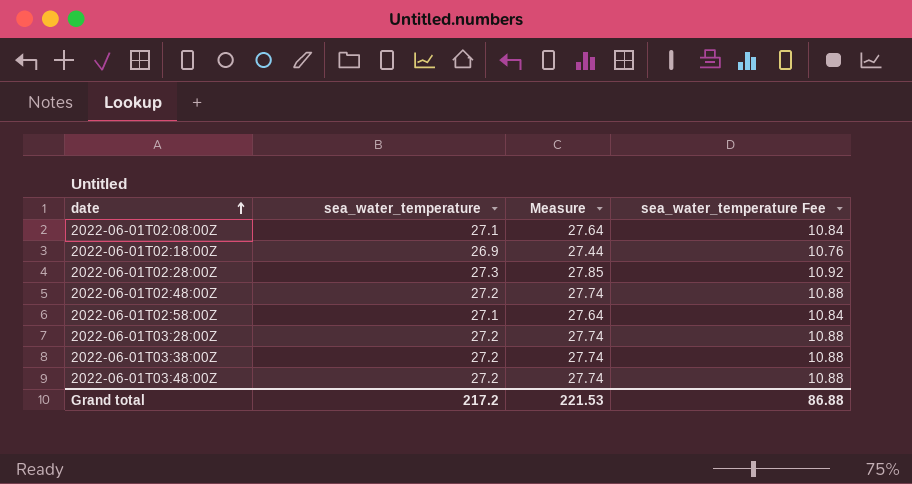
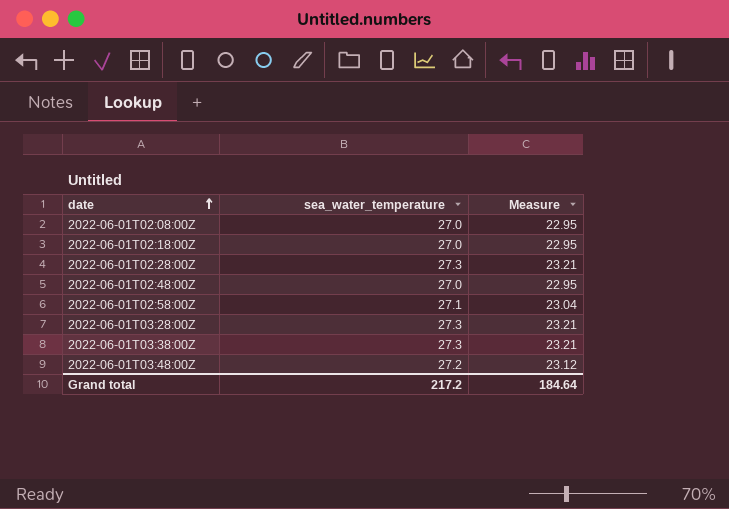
column sea_water_temperature Fee | formula: [sea_water_temperature] * 0.4 -> none
column Measure | formula: [sea_water_temperature] * 1.02 -> [sea_water_temperature] * 0.85
2022-06-01T02:08:00Z | sea_water_temperature: 27.1 -> 27.0
2022-06-01T02:18:00Z | sea_water_temperature: 26.9 -> 27.0
2022-06-01T02:48:00Z | sea_water_temperature: 27.2 -> 27.0
2022-06-01T03:28:00Z | sea_water_temperature: 27.2 -> 27.3
2022-06-01T03:38:00Z | sea_water_temperature: 27.2 -> 27.3
Grand total | Measure: 221.53 -> 184.64

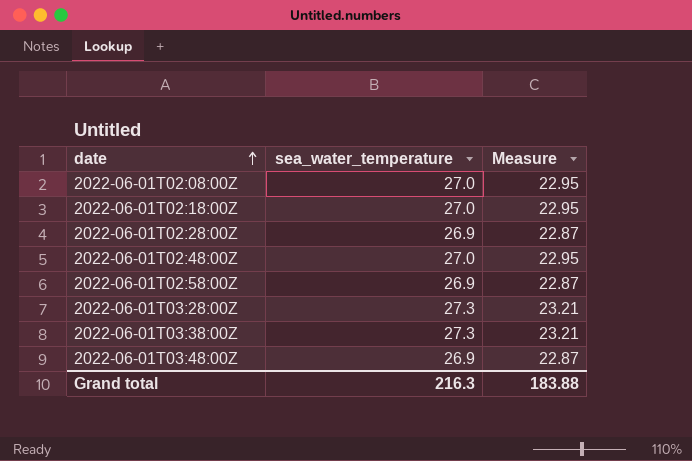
2022-06-01T02:28:00Z | sea_water_temperature: 27.3 -> 26.9
2022-06-01T02:28:00Z | Measure: 23.21 -> 22.87
2022-06-01T02:58:00Z | sea_water_temperature: 27.1 -> 26.9
2022-06-01T02:58:00Z | Measure: 23.04 -> 22.87
2022-06-01T03:48:00Z | sea_water_temperature: 27.2 -> 26.9
2022-06-01T03:48:00Z | Measure: 23.12 -> 22.87
Grand total | sea_water_temperature: 217.2 -> 216.3
Grand total | Measure: 184.64 -> 183.88

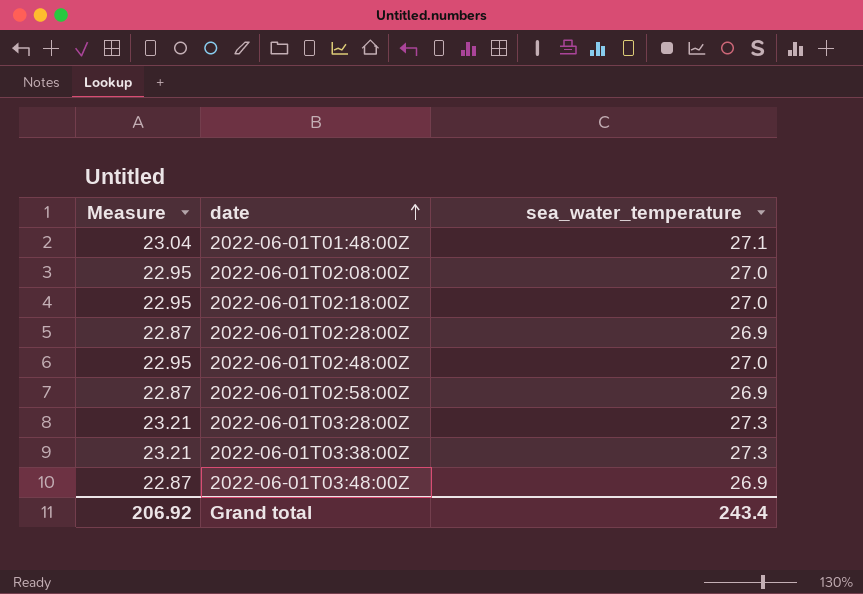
column Measure | position: 3 -> 1
row 2022-06-01T01:48:00Z: none -> 23.04 | 27.1
Grand total | Measure: 183.88 -> 206.92
Grand total | sea_water_temperature: 216.3 -> 243.4

